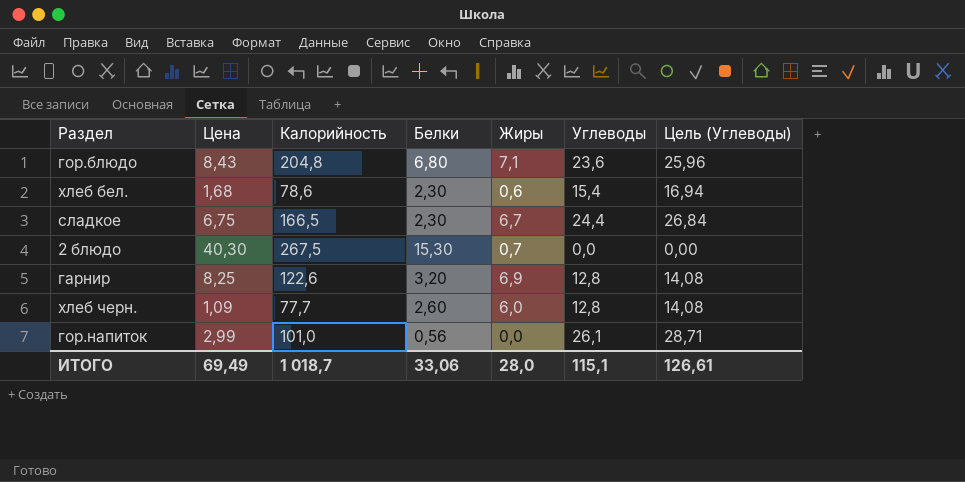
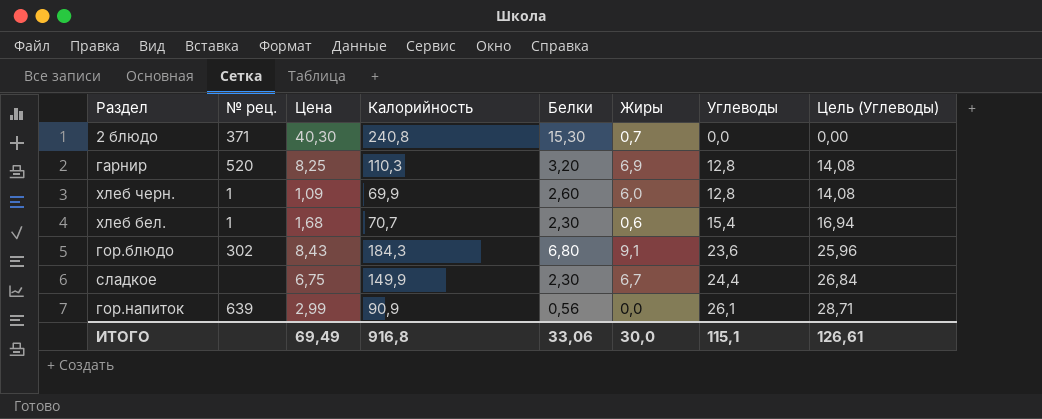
row order: none -> Углеводы ascending
column № рец. | position: none -> 2
2 блюдо | Калорийность: 267,5 -> 240,8
гарнир | Калорийность: 122,6 -> 110,3
хлеб черн. | Калорийность: 77,7 -> 69,9
хлеб бел. | Калорийность: 78,6 -> 70,7
гор.блюдо | Калорийность: 204,8 -> 184,3
гор.блюдо | Жиры: 7,1 -> 9,1
сладкое | Калорийность: 166,5 -> 149,9
гор.напиток | Калорийность: 101,0 -> 90,9
ИТОГО | Калорийность: 1 018,7 -> 916,8
ИТОГО | Жиры: 28,0 -> 30,0

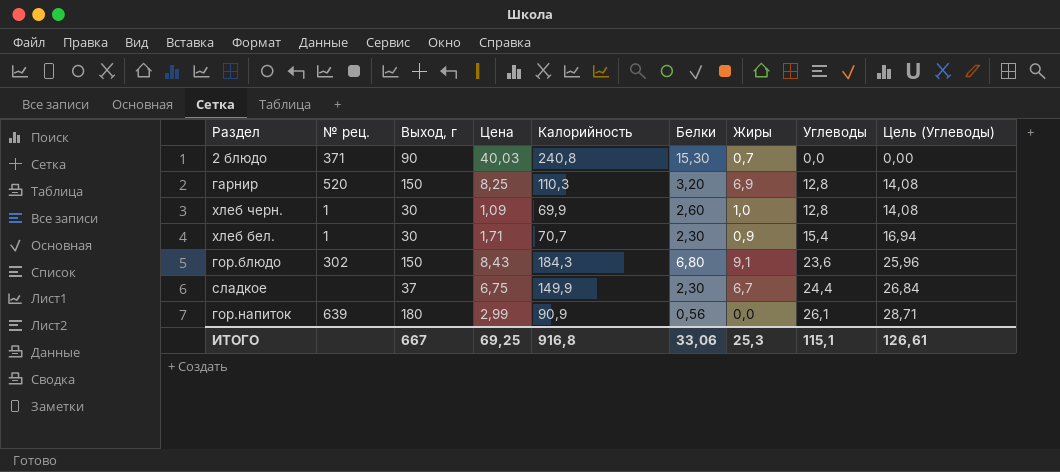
column Выход, г | position: none -> 3
2 блюдо | Цена: 40,30 -> 40,03
хлеб черн. | Жиры: 6,0 -> 1,0
хлеб бел. | Цена: 1,68 -> 1,71
хлеб бел. | Жиры: 0,6 -> 0,9
ИТОГО | Цена: 69,49 -> 69,25
ИТОГО | Жиры: 30,0 -> 25,3

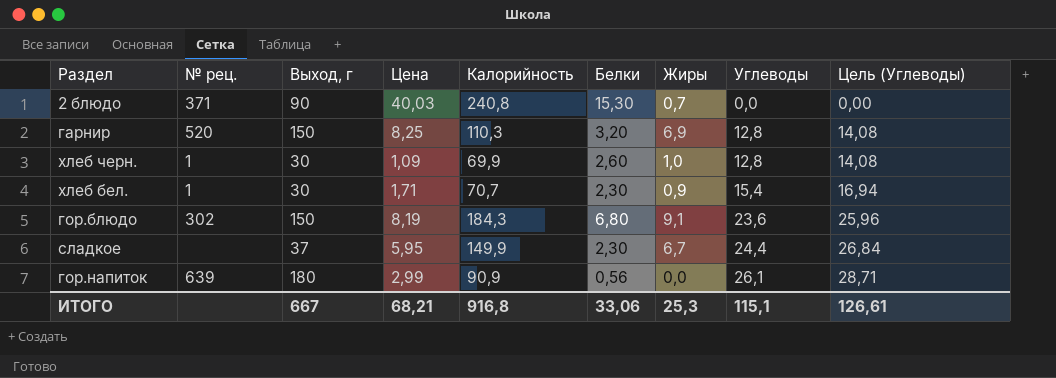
гор.блюдо | Цена: 8,43 -> 8,19
сладкое | Цена: 6,75 -> 5,95
ИТОГО | Цена: 69,25 -> 68,21

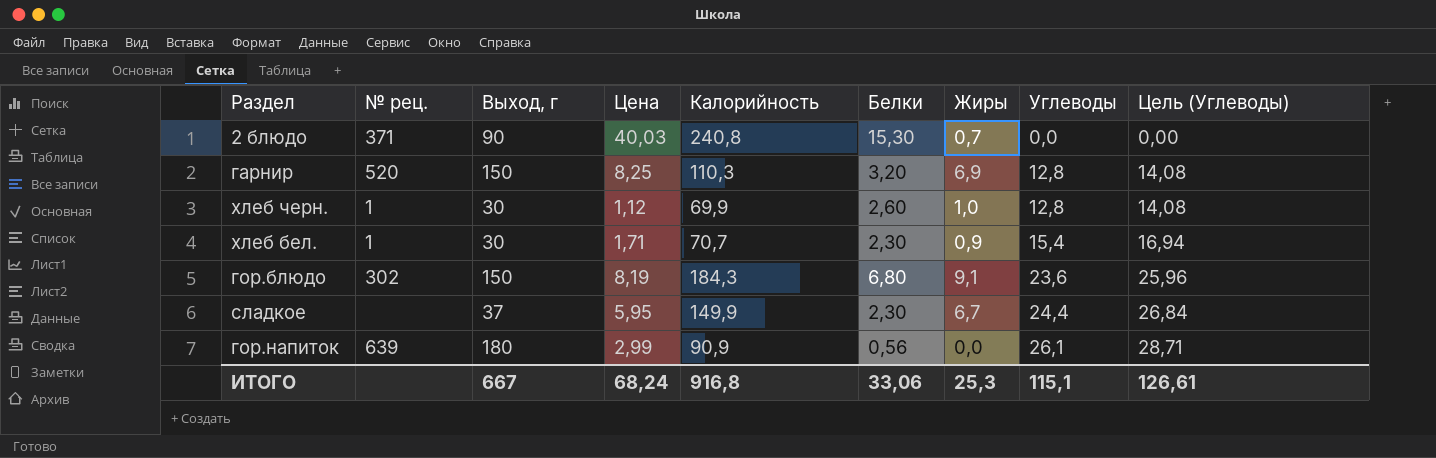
хлеб черн. | Цена: 1,09 -> 1,12
ИТОГО | Цена: 68,21 -> 68,24

